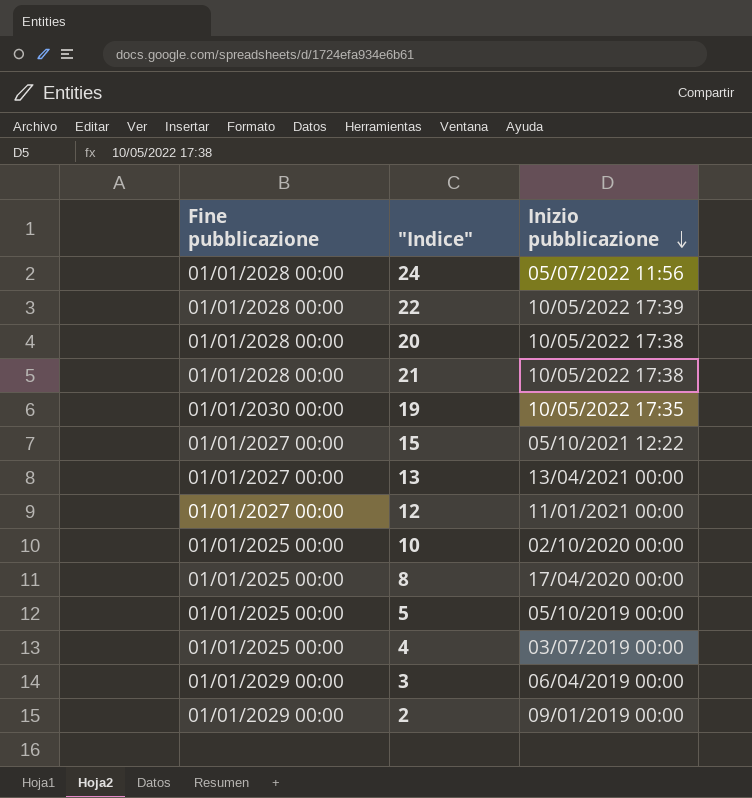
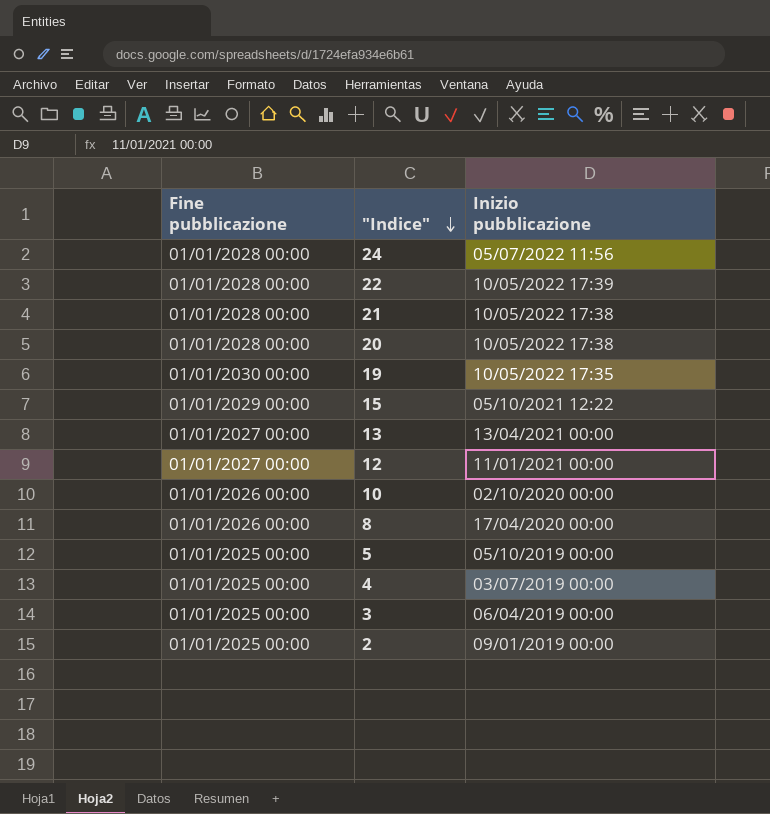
row order: Inizio pubblicazione descending -> "Indice" descending
15 | Fine pubblicazione: 01/01/2027 00:00 -> 01/01/2029 00:00
10 | Fine pubblicazione: 01/01/2025 00:00 -> 01/01/2026 00:00
8 | Fine pubblicazione: 01/01/2025 00:00 -> 01/01/2026 00:00
3 | Fine pubblicazione: 01/01/2029 00:00 -> 01/01/2025 00:00
2 | Fine pubblicazione: 01/01/2029 00:00 -> 01/01/2025 00:00

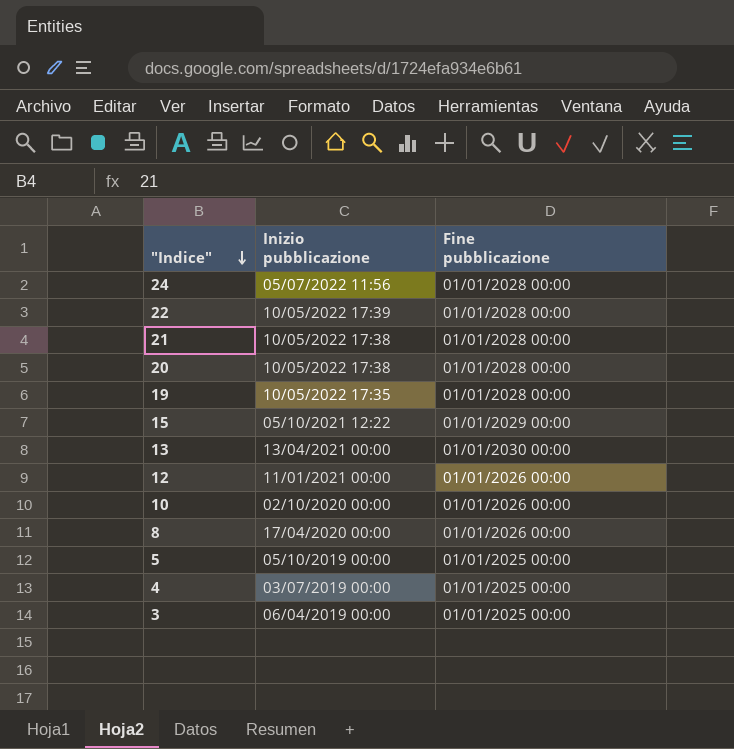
column Fine pubblicazione | position: 1 -> 3
row 2: 01/01/2025 00:00 | 09/01/2019 00:00 -> none
19 | Fine pubblicazione: 01/01/2030 00:00 -> 01/01/2028 00:00
13 | Fine pubblicazione: 01/01/2027 00:00 -> 01/01/2030 00:00
12 | Fine pubblicazione: 01/01/2027 00:00 -> 01/01/2026 00:00

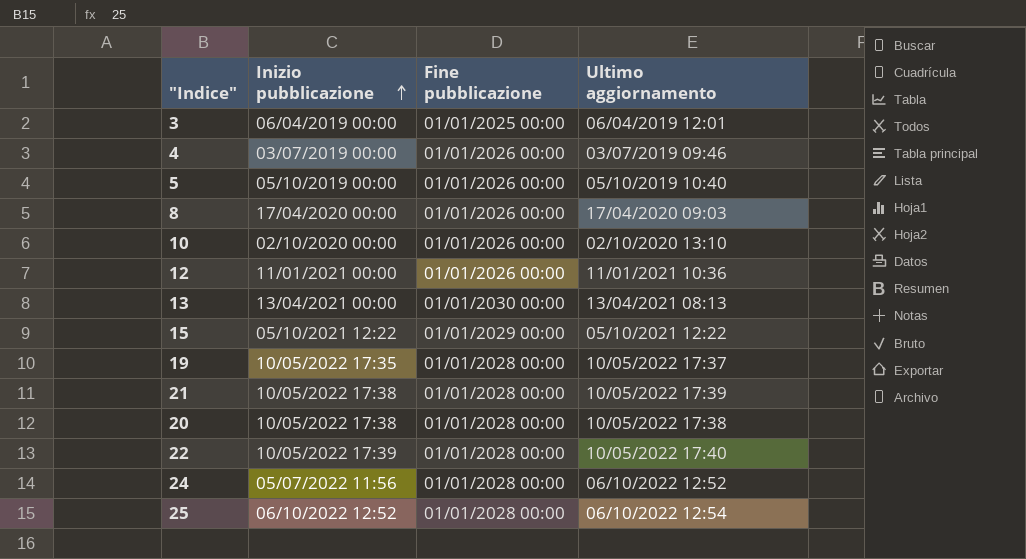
row order: "Indice" descending -> Inizio pubblicazione ascending
column Ultimo aggiornamento | position: none -> 4
4 | Fine pubblicazione: 01/01/2025 00:00 -> 01/01/2026 00:00
5 | Fine pubblicazione: 01/01/2025 00:00 -> 01/01/2026 00:00
row 25: none -> 06/10/2022 12:52 | 01/01/2028 00:00 | 06/10/2022 12:54

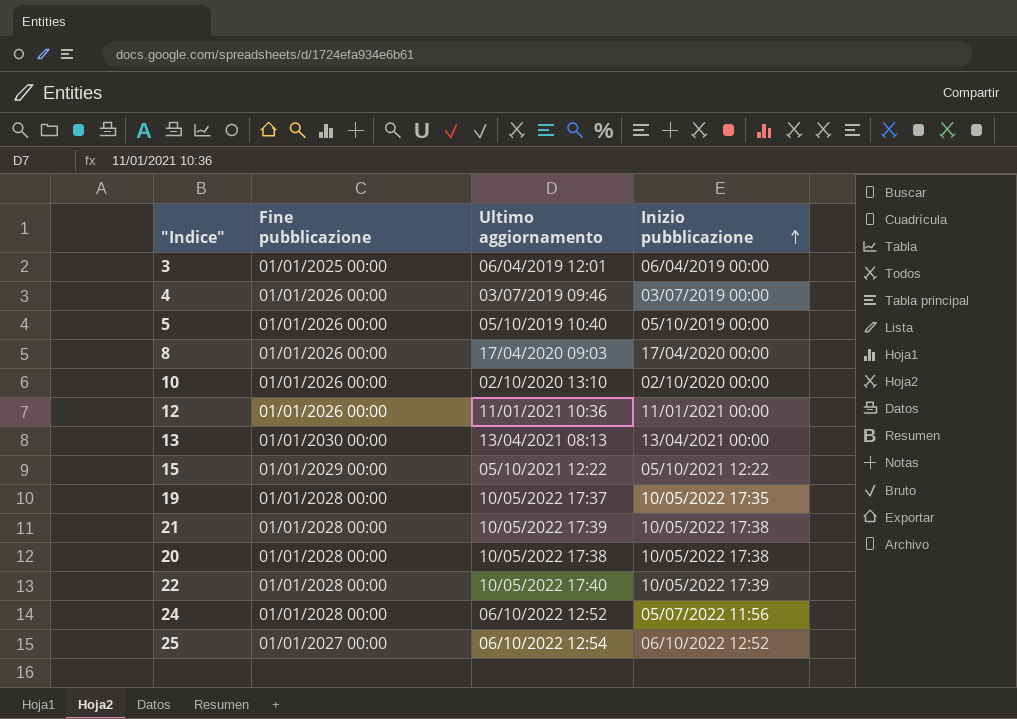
column Inizio pubblicazione | position: 2 -> 4
25 | Fine pubblicazione: 01/01/2028 00:00 -> 01/01/2027 00:00

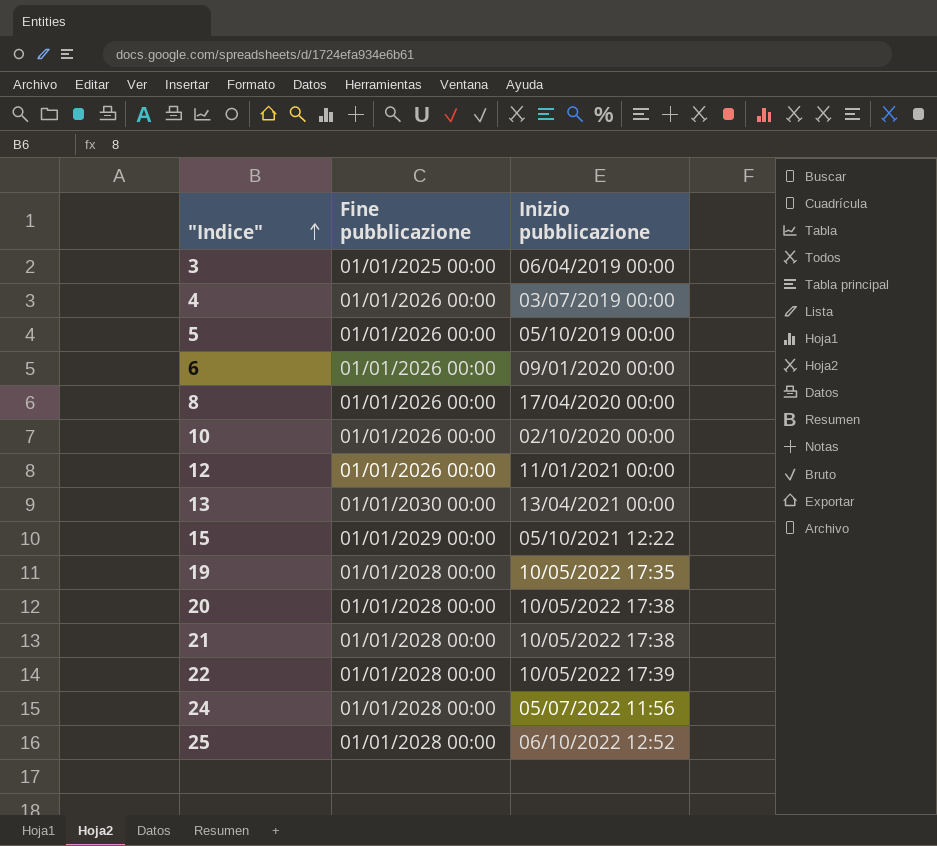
row order: Inizio pubblicazione ascending -> "Indice" ascending
column Ultimo aggiornamento | position: 3 -> none
row 6: none -> 01/01/2026 00:00 | 09/01/2020 00:00
25 | Fine pubblicazione: 01/01/2027 00:00 -> 01/01/2028 00:00

